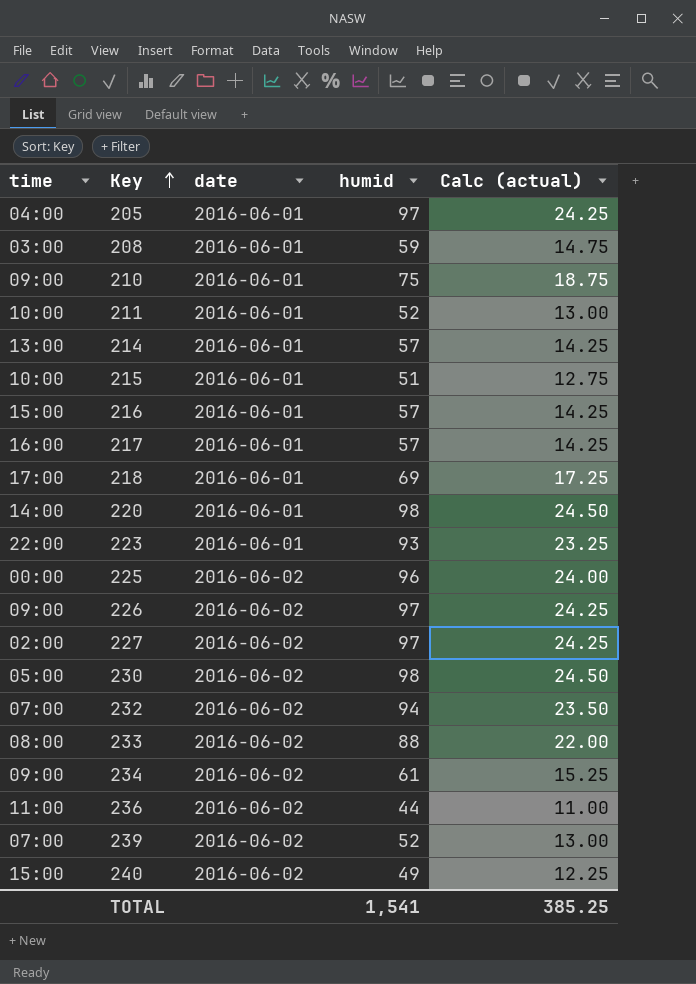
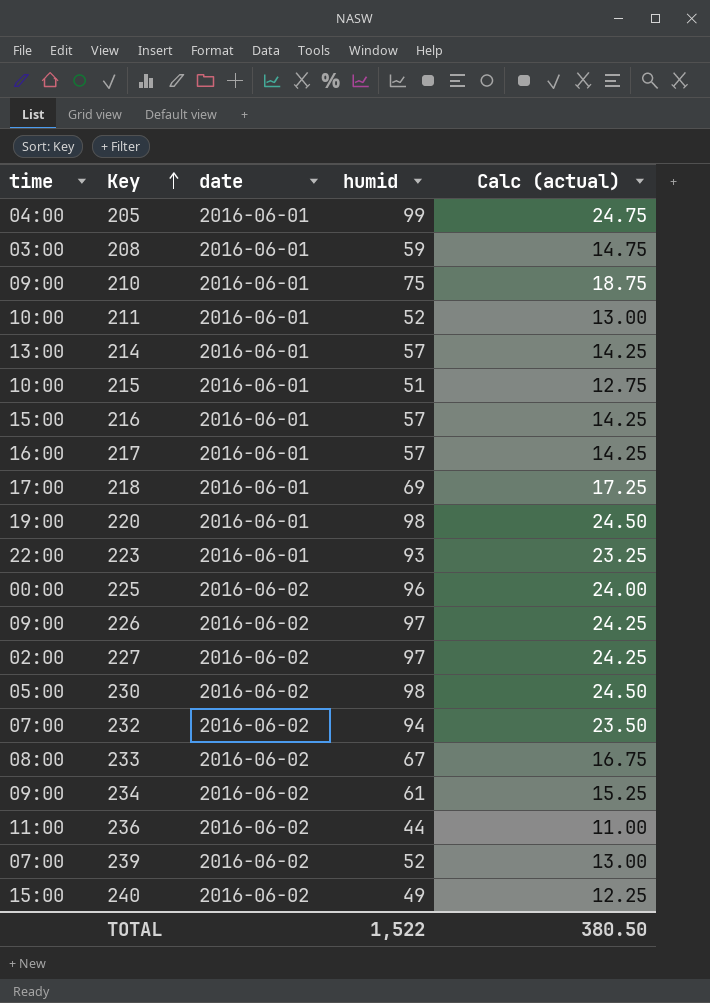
205 | humid: 97 -> 99
205 | Calc (actual): 24.25 -> 24.75
220 | time: 14:00 -> 19:00
233 | humid: 88 -> 67
233 | Calc (actual): 22.00 -> 16.75
TOTAL | humid: 1,541 -> 1,522
TOTAL | Calc (actual): 385.25 -> 380.50

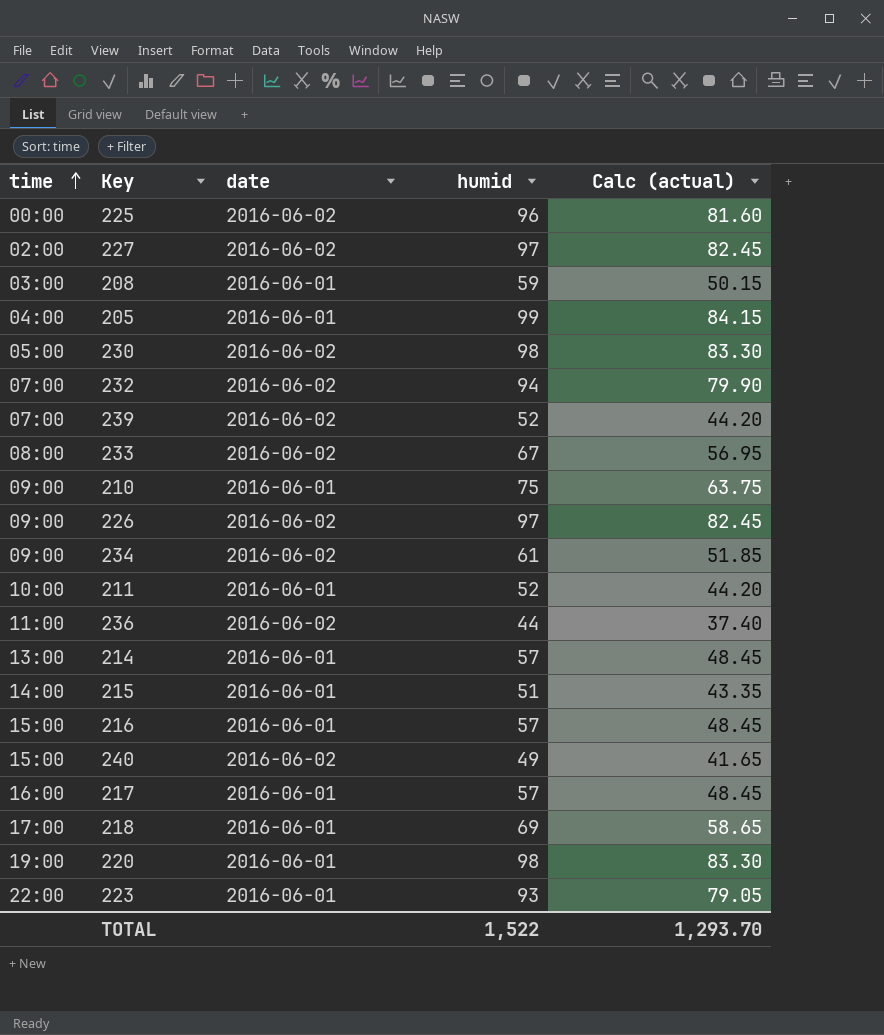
row order: Key ascending -> time ascending
column Calc (actual) | formula: [humid] * 0.25 -> [humid] * 0.85
215 | time: 10:00 -> 14:00
TOTAL | Calc (actual): 380.50 -> 1,293.70

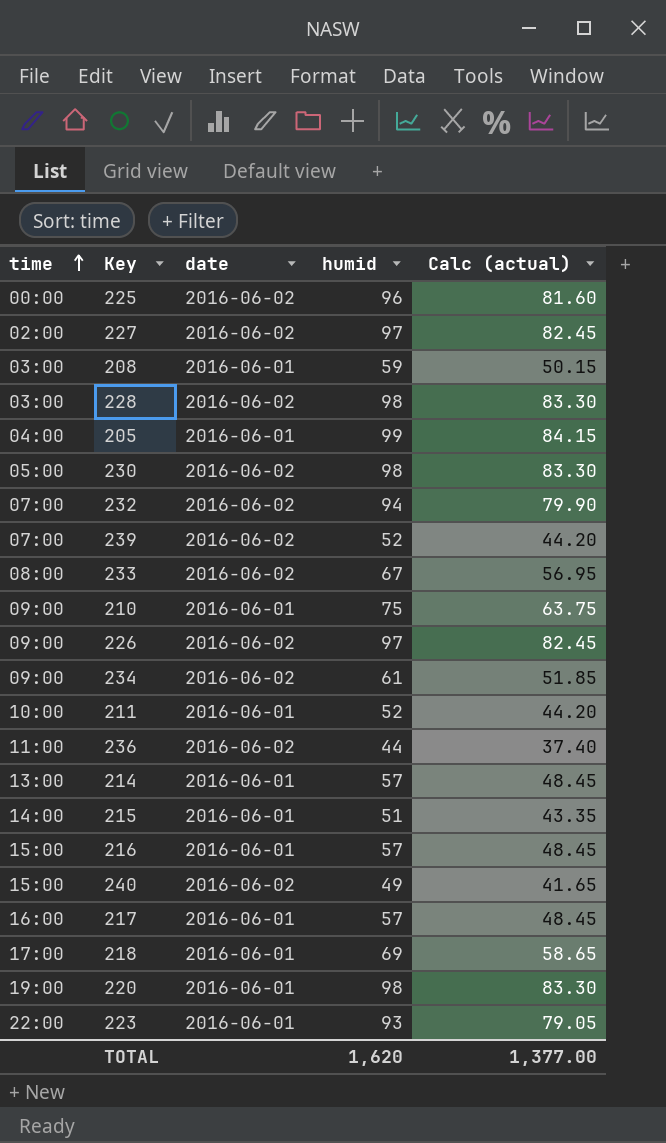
row 228: none -> 03:00 | 2016-06-02 | 98 | 83.30
TOTAL | humid: 1,522 -> 1,620
TOTAL | Calc (actual): 1,293.70 -> 1,377.00

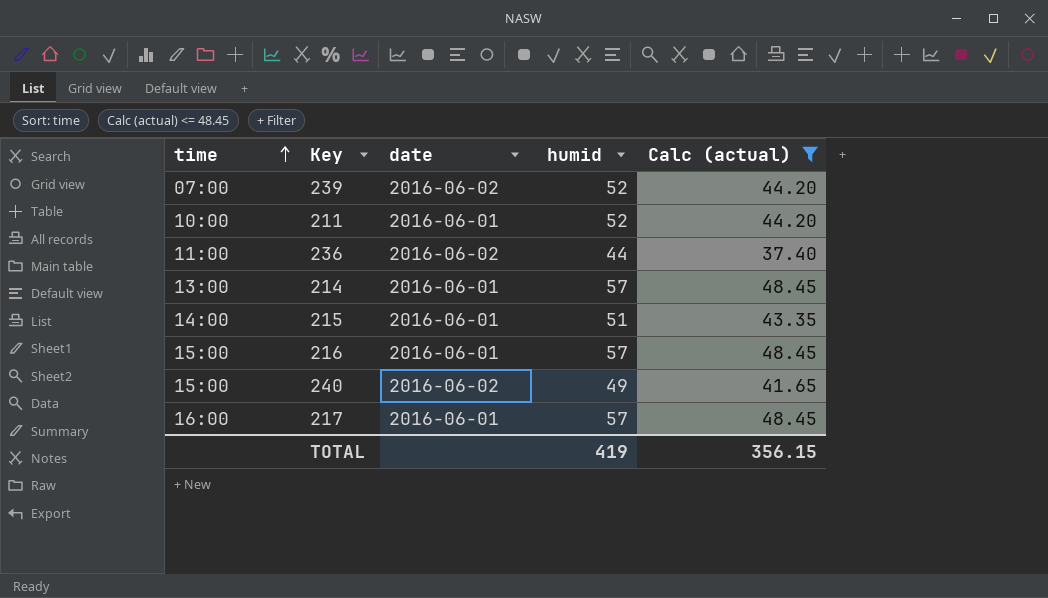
filter: none -> Calc (actual) <= 48.45
TOTAL | humid: 1,620 -> 419
TOTAL | Calc (actual): 1,377.00 -> 356.15

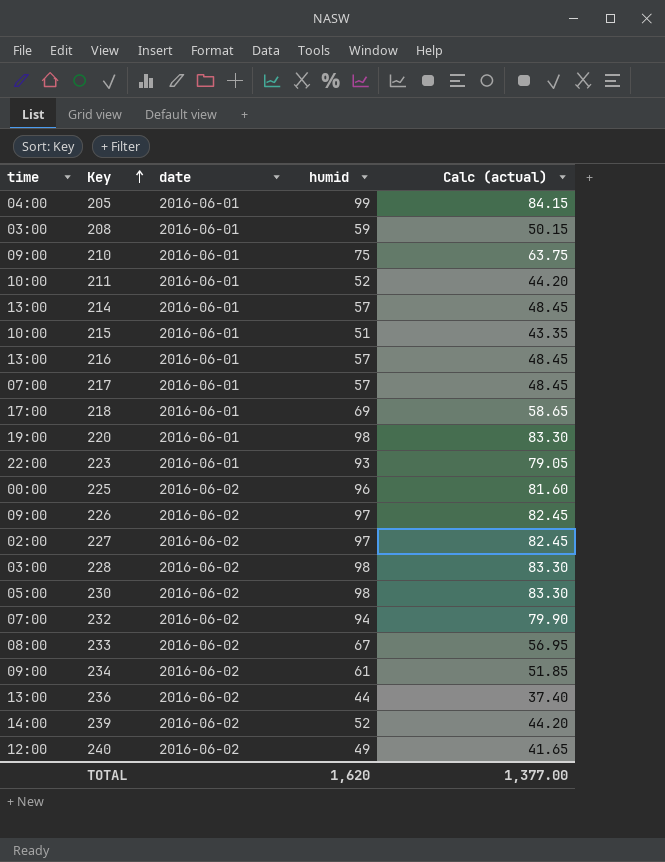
filter: Calc (actual) <= 48.45 -> none
row order: time ascending -> Key ascending
215 | time: 14:00 -> 10:00
216 | time: 15:00 -> 13:00
217 | time: 16:00 -> 07:00
236 | time: 11:00 -> 13:00
239 | time: 07:00 -> 14:00
240 | time: 15:00 -> 12:00
TOTAL | humid: 419 -> 1,620
TOTAL | Calc (actual): 356.15 -> 1,377.00

